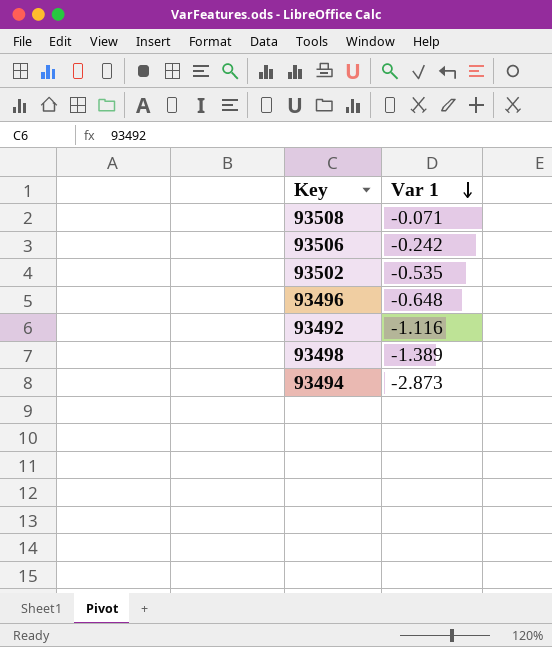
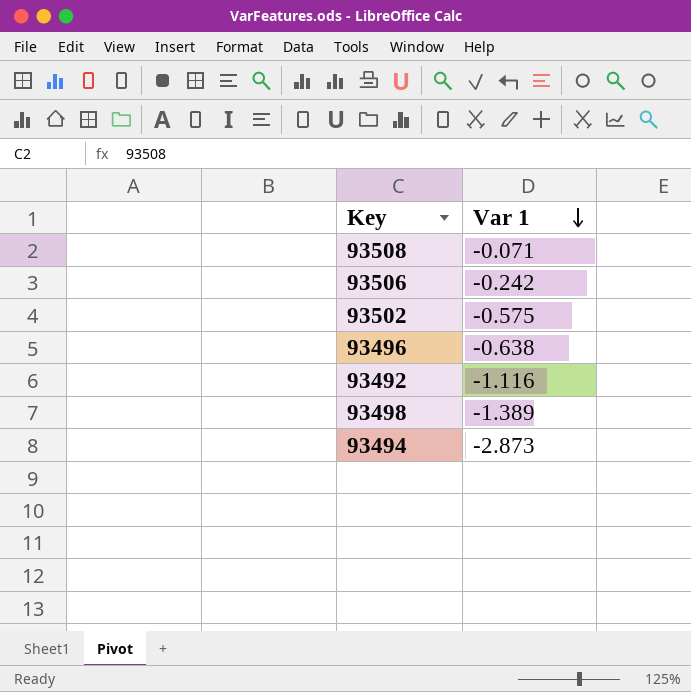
93502 | Var 1: -0.535 -> -0.575
93496 | Var 1: -0.648 -> -0.638

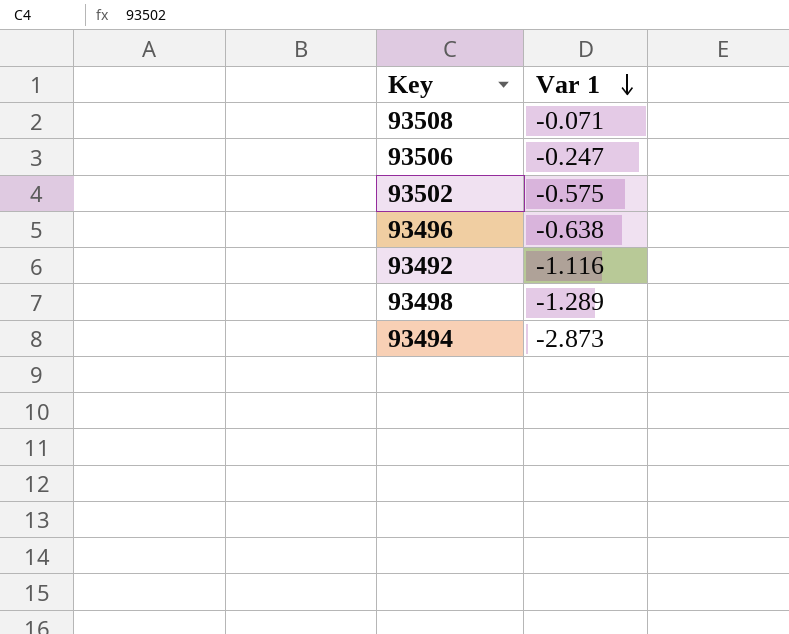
93506 | Var 1: -0.242 -> -0.247
93498 | Var 1: -1.389 -> -1.289

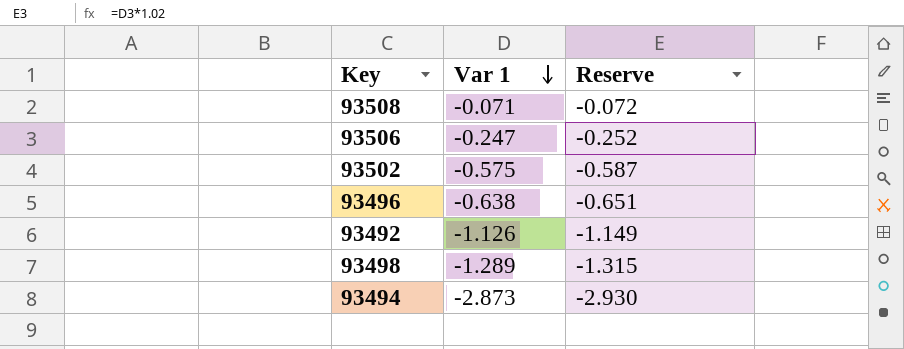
column Reserve | formula: none -> [Var 1] * 1.02
93492 | Var 1: -1.116 -> -1.126

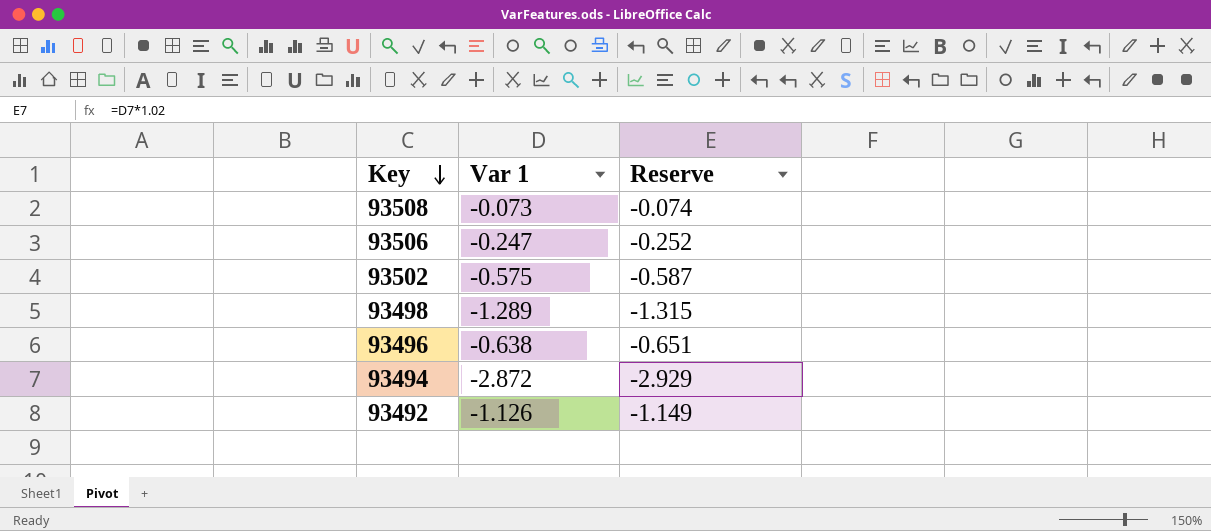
row order: Var 1 descending -> Key descending
93508 | Var 1: -0.071 -> -0.073
93508 | Reserve: -0.072 -> -0.074
93494 | Var 1: -2.873 -> -2.872
93494 | Reserve: -2.930 -> -2.929

